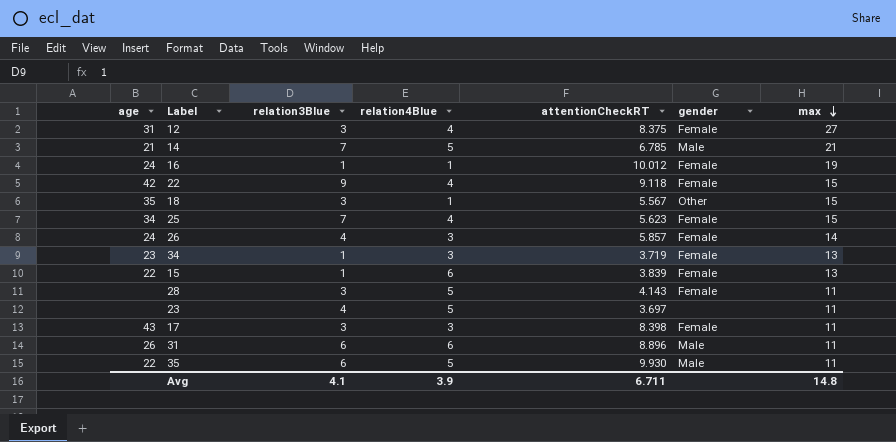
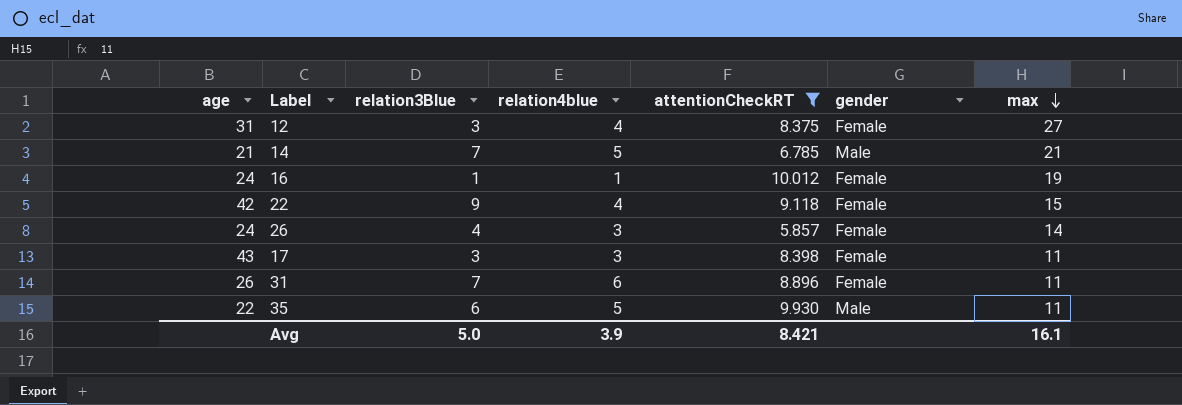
filter: none -> attentionCheckRT >= 5.857
column name: relation4Blue -> relation4blue
31 | relation3Blue: 6 -> 7
31 | gender: Male -> Female
Avg | relation3Blue: 4.1 -> 5.0
Avg | attentionCheckRT: 6.711 -> 8.421
Avg | max: 14.8 -> 16.1

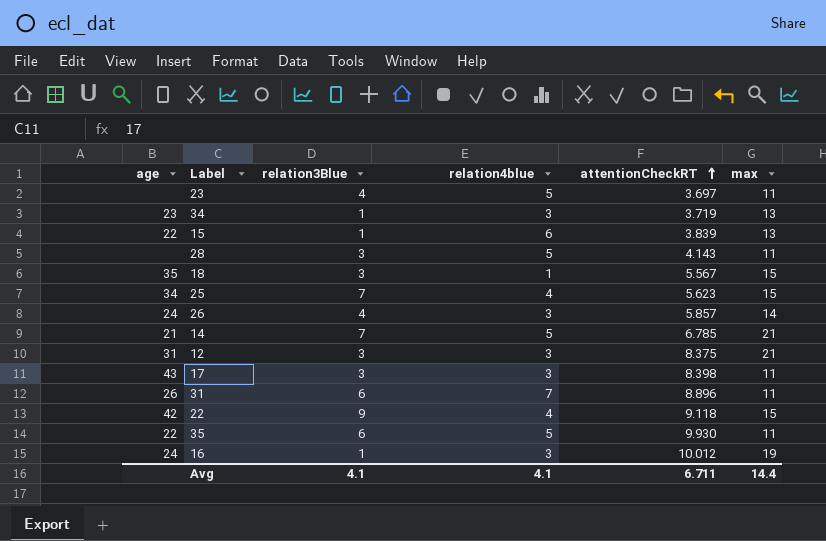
filter: attentionCheckRT >= 5.857 -> none
row order: max descending -> attentionCheckRT ascending
column gender | position: 6 -> none
12 | relation4blue: 4 -> 3
12 | max: 27 -> 21
31 | relation3Blue: 7 -> 6
31 | relation4blue: 6 -> 7
16 | relation4blue: 1 -> 3
Avg | relation3Blue: 5.0 -> 4.1
Avg | relation4blue: 3.9 -> 4.1
Avg | attentionCheckRT: 8.421 -> 6.711
Avg | max: 16.1 -> 14.4

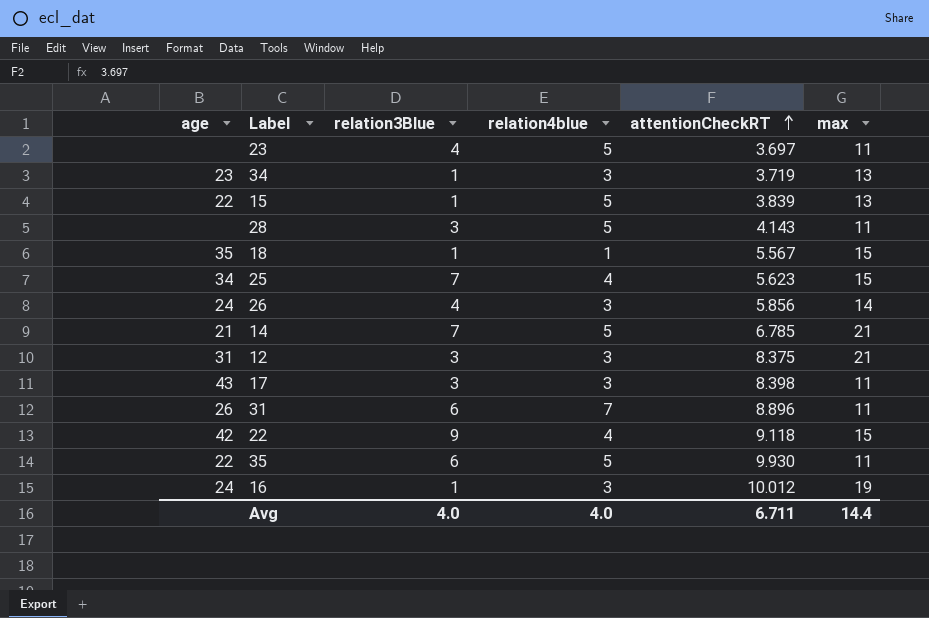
15 | relation4blue: 6 -> 5
18 | relation3Blue: 3 -> 1
26 | attentionCheckRT: 5.857 -> 5.856
Avg | relation3Blue: 4.1 -> 4.0
Avg | relation4blue: 4.1 -> 4.0

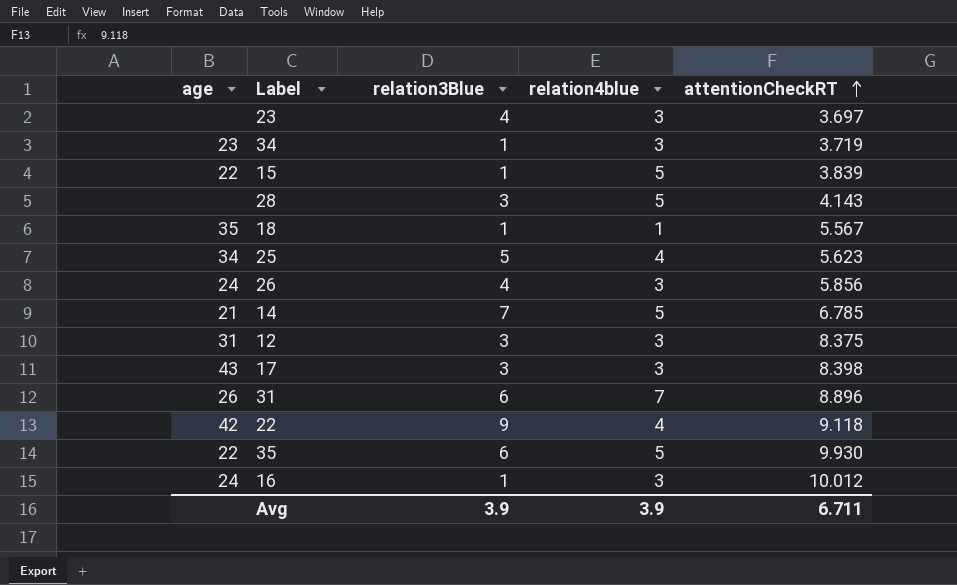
column max | position: 6 -> none
23 | relation4blue: 5 -> 3
25 | relation3Blue: 7 -> 5
Avg | relation3Blue: 4.0 -> 3.9
Avg | relation4blue: 4.0 -> 3.9

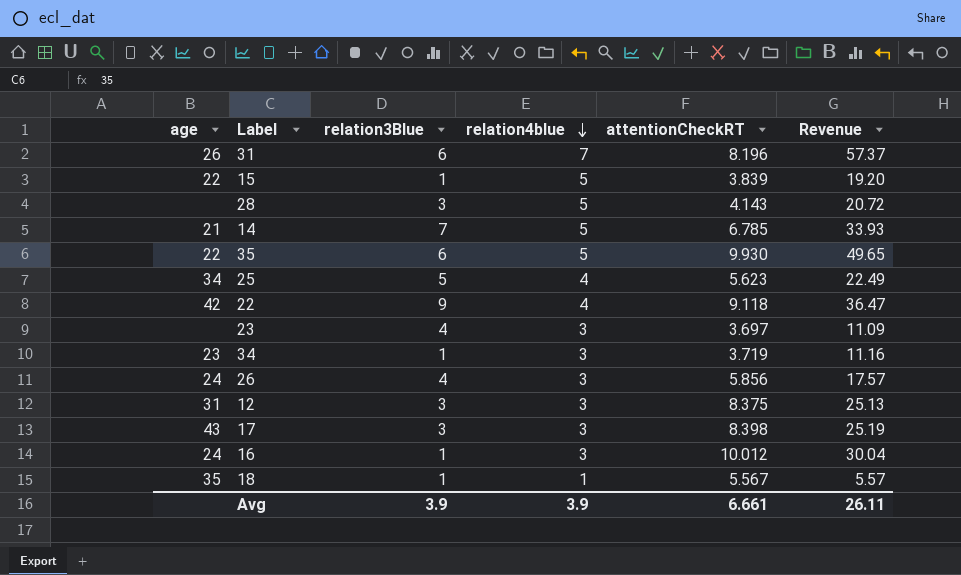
row order: attentionCheckRT ascending -> relation4blue descending
column Revenue | formula: none -> [relation4blue] * [attentionCheckRT]
31 | attentionCheckRT: 8.896 -> 8.196
Avg | attentionCheckRT: 6.711 -> 6.661

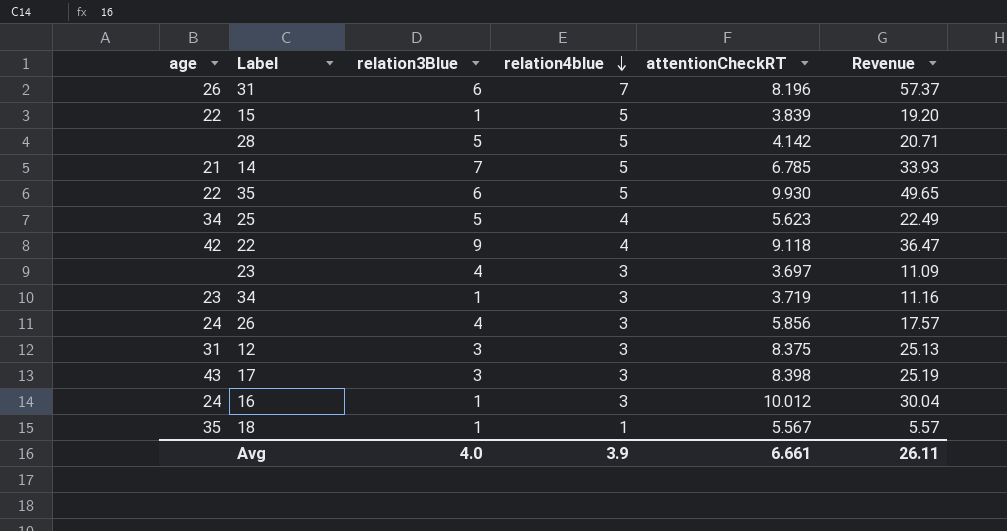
28 | relation3Blue: 3 -> 5
28 | attentionCheckRT: 4.143 -> 4.142
28 | Revenue: 20.72 -> 20.71
Avg | relation3Blue: 3.9 -> 4.0

